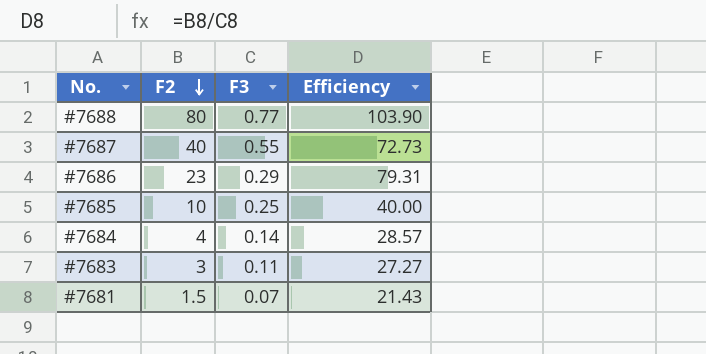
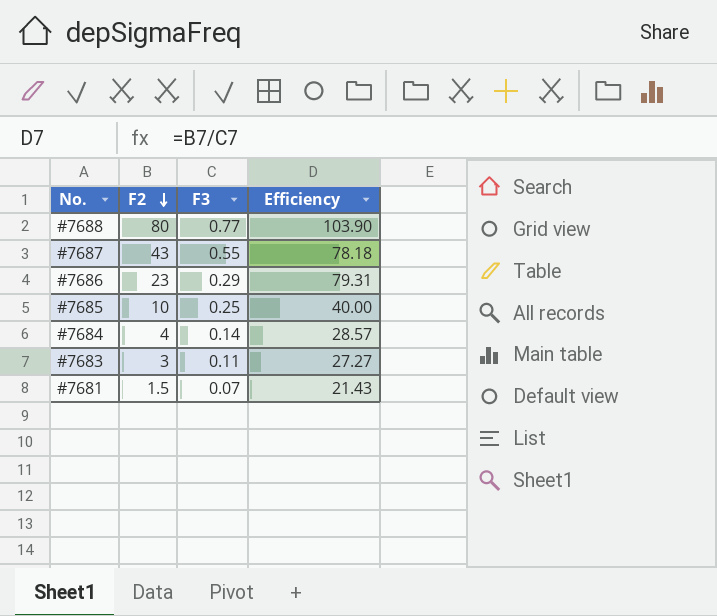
#7687 | F2: 40 -> 43
#7687 | Efficiency: 72.73 -> 78.18

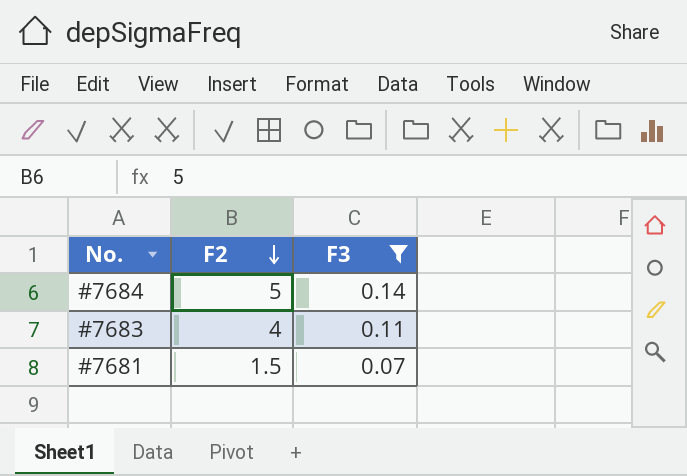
filter: none -> F3 <= 0.14
column Efficiency | formula: [F2] / [F3] -> none
#7684 | F2: 4 -> 5
#7683 | F2: 3 -> 4

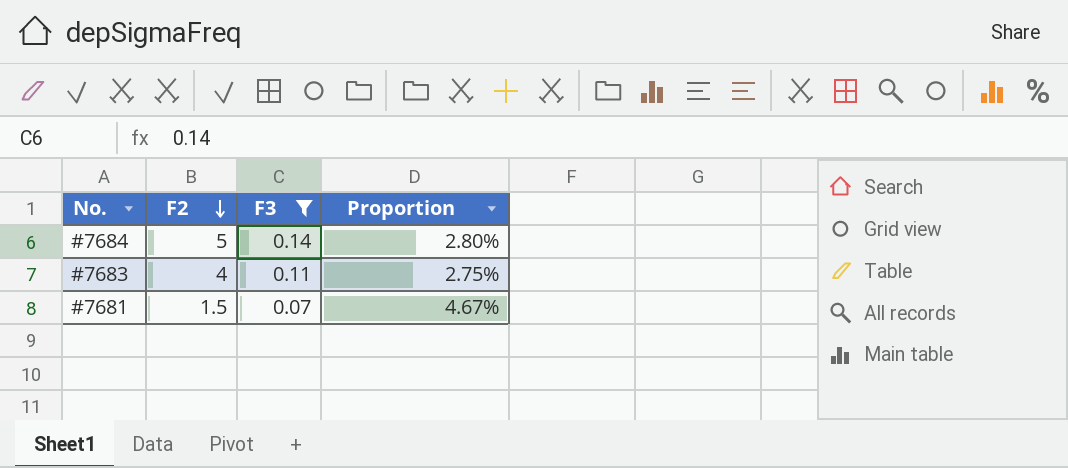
column Proportion | formula: none -> [F3] / [F2]

